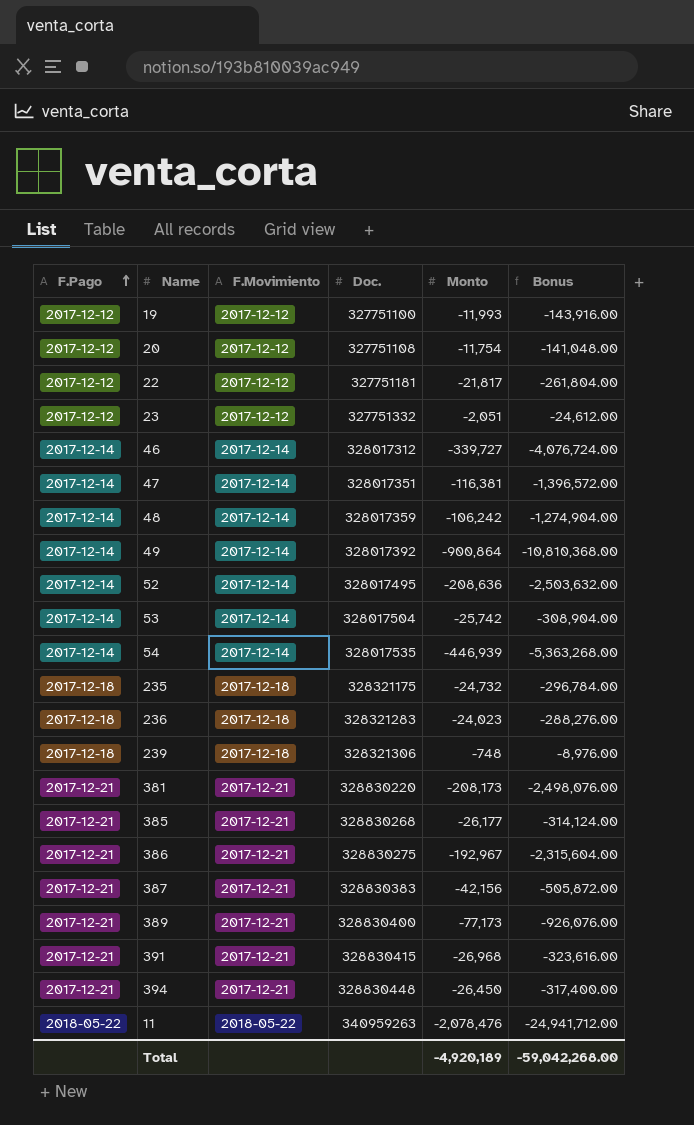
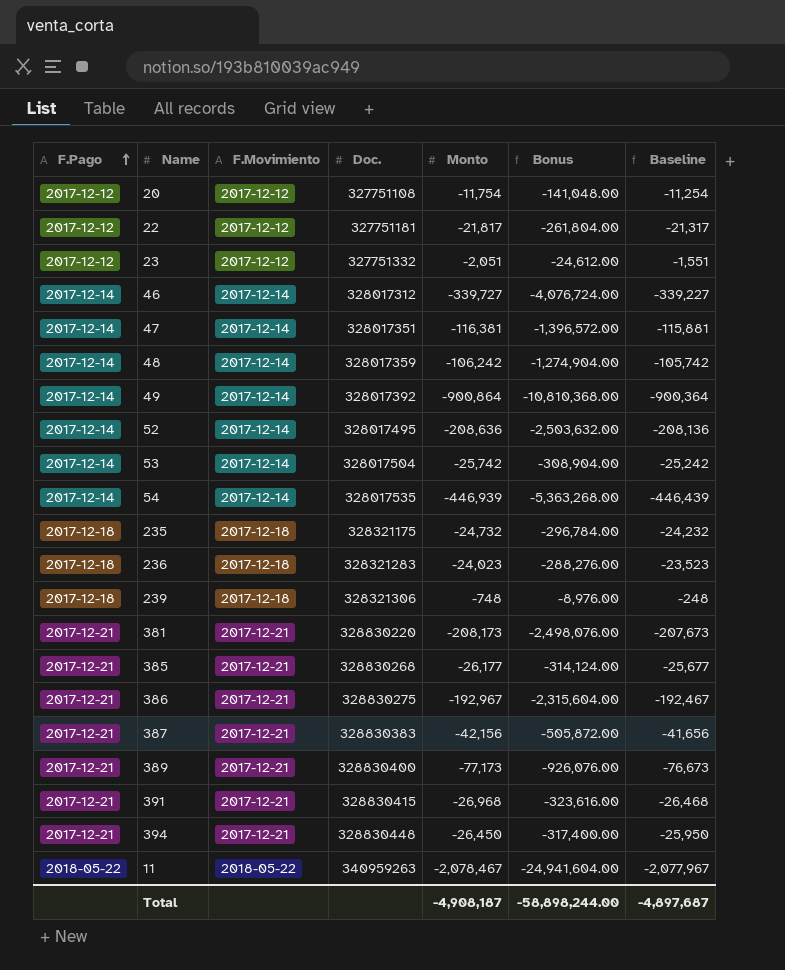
column Baseline | formula: none -> [Monto] + 500
row 19: 2017-12-12 | 2017-12-12 | 327751100 | -11,993 | -143,916.00 -> none
11 | Monto: -2,078,476 -> -2,078,467
11 | Bonus: -24,941,712.00 -> -24,941,604.00
Total | Monto: -4,920,189 -> -4,908,187
Total | Bonus: -59,042,268.00 -> -58,898,244.00

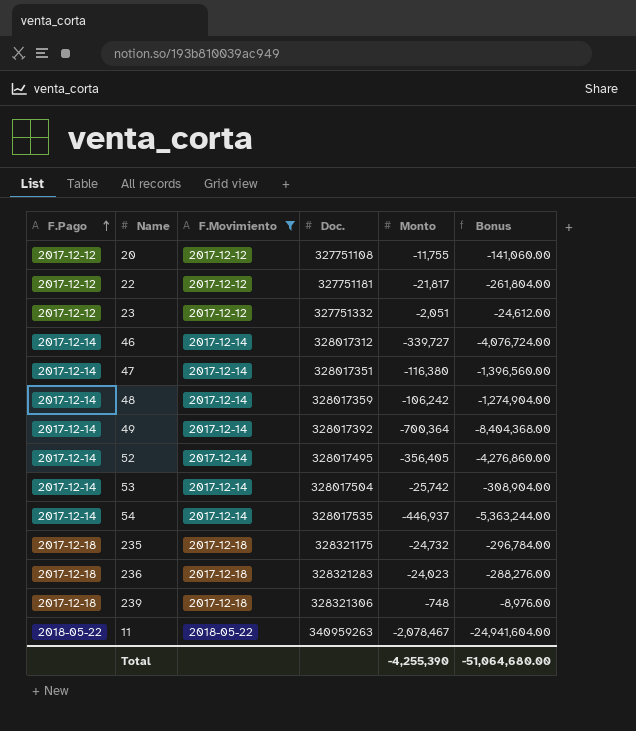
filter: none -> F.Movimiento != 2017-12-21
column Baseline | formula: [Monto] + 500 -> none
20 | Monto: -11,754 -> -11,755
20 | Bonus: -141,048.00 -> -141,060.00
47 | Monto: -116,381 -> -116,380
47 | Bonus: -1,396,572.00 -> -1,396,560.00
49 | Monto: -900,864 -> -700,364
49 | Bonus: -10,810,368.00 -> -8,404,368.00
52 | Monto: -208,636 -> -356,405
52 | Bonus: -2,503,632.00 -> -4,276,860.00
54 | Monto: -446,939 -> -446,937
54 | Bonus: -5,363,268.00 -> -5,363,244.00
Total | Monto: -4,908,187 -> -4,255,390
Total | Bonus: -58,898,244.00 -> -51,064,680.00

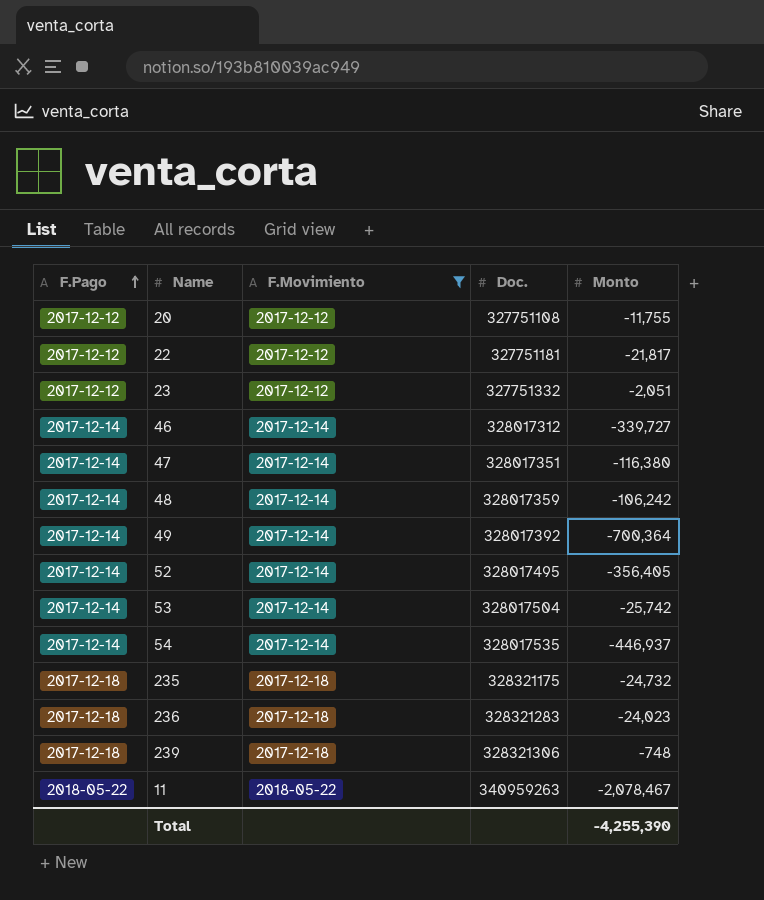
column Bonus | formula: [Monto] * 12 -> none

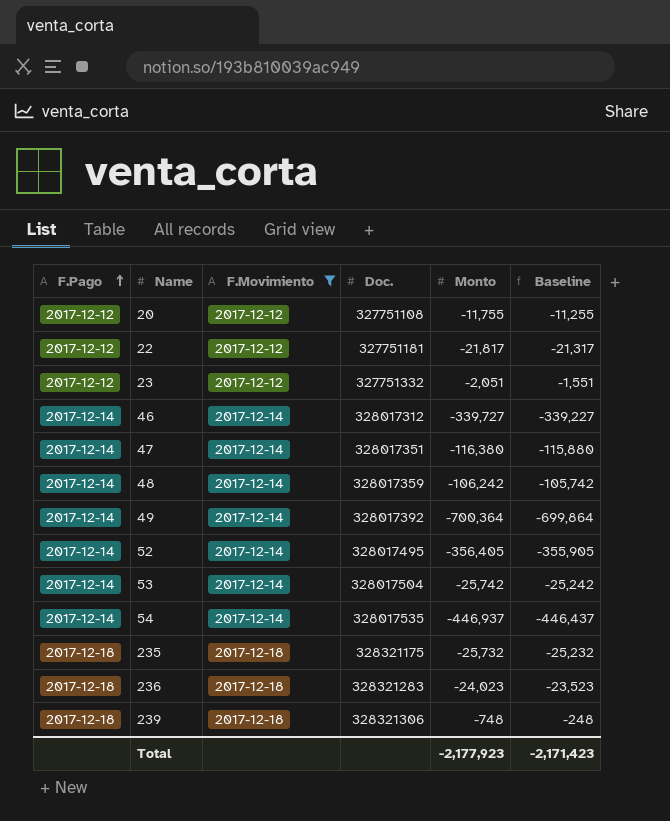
column Baseline | formula: none -> [Monto] + 500
row 11: 2018-05-22 | 2018-05-22 | 340959263 | -2,078,467 -> none
235 | Monto: -24,732 -> -25,732
Total | Monto: -4,255,390 -> -2,177,923

